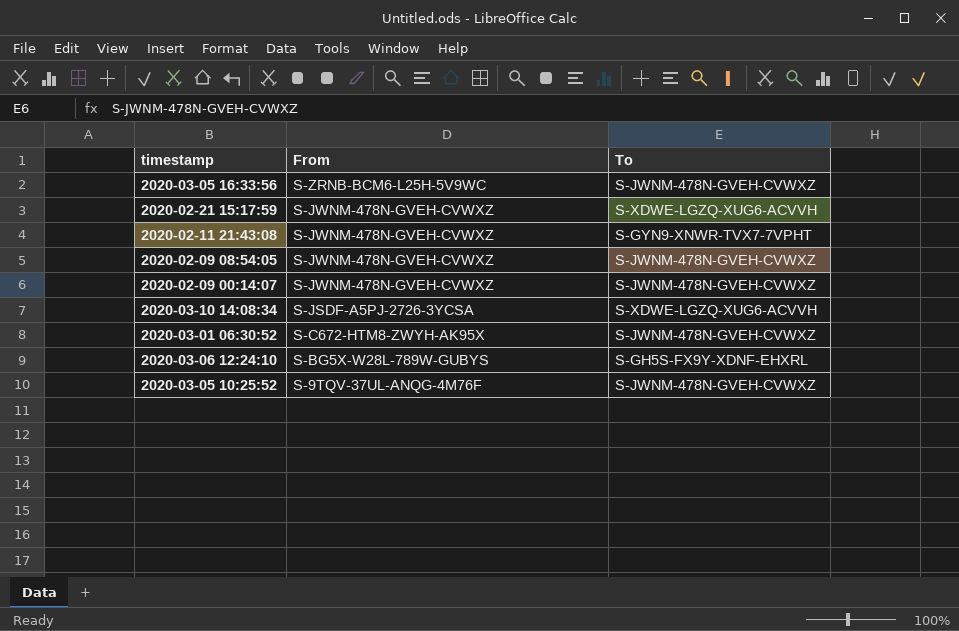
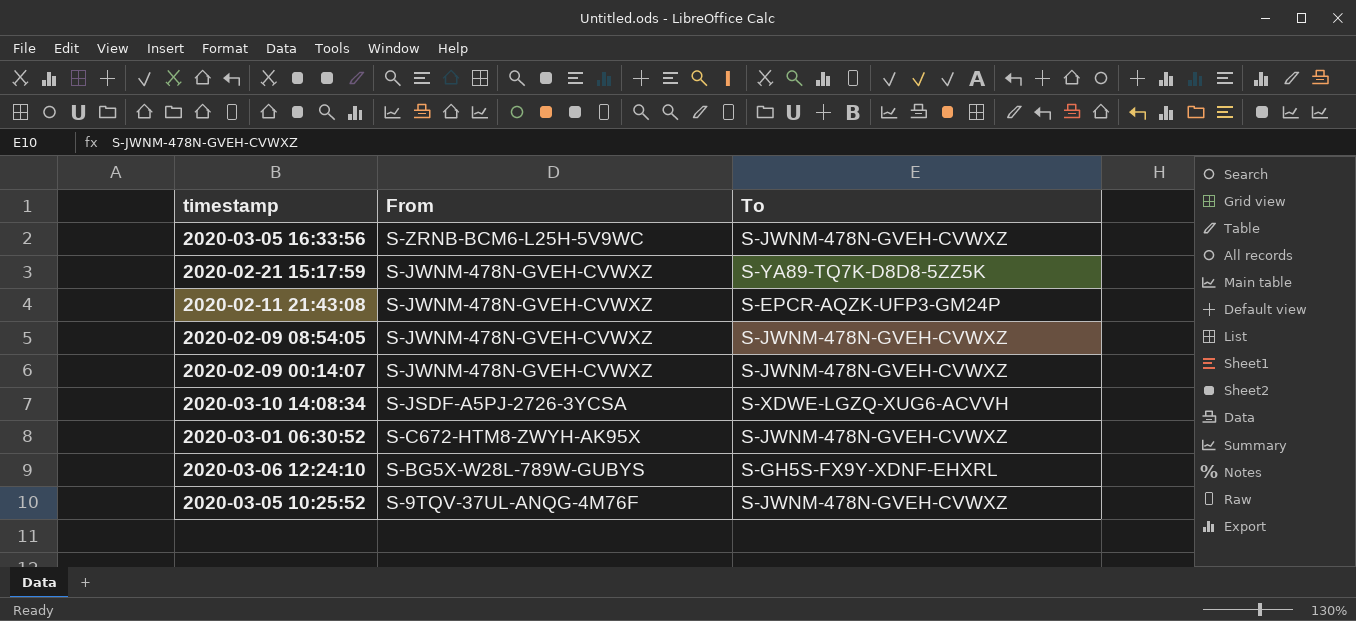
2020-02-21 15:17:59 | To: S-XDWE-LGZQ-XUG6-ACVVH -> S-YA89-TQ7K-D8D8-5ZZ5K
2020-02-11 21:43:08 | To: S-GYN9-XNWR-TVX7-7VPHT -> S-EPCR-AQZK-UFP3-GM24P

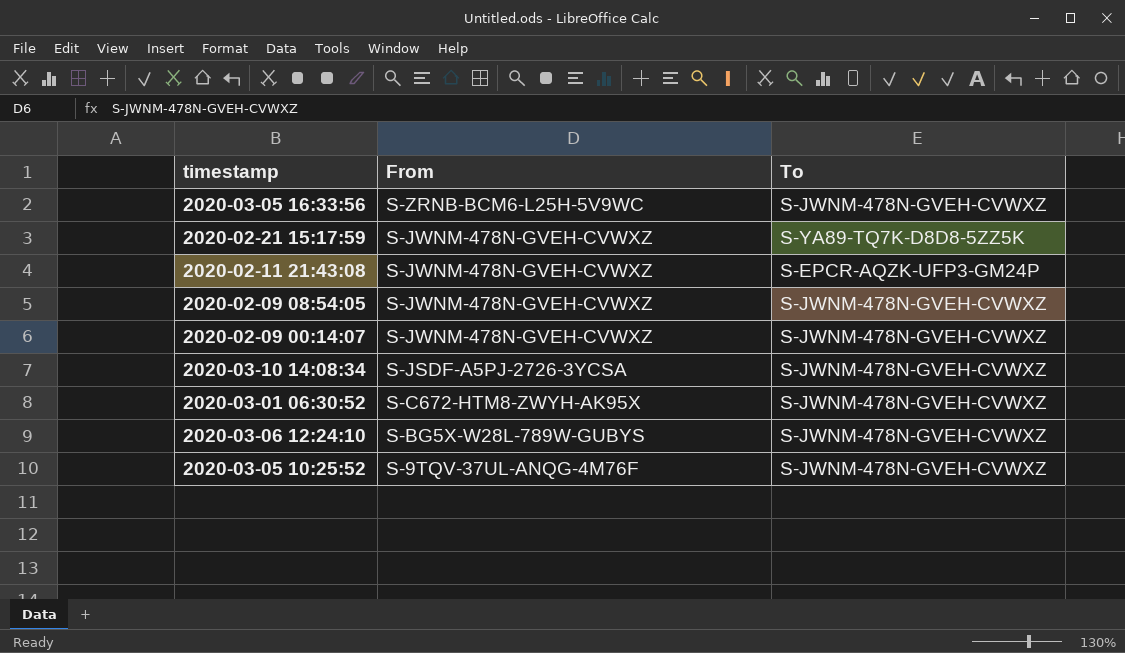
2020-03-10 14:08:34 | To: S-XDWE-LGZQ-XUG6-ACVVH -> S-JWNM-478N-GVEH-CVWXZ
2020-03-06 12:24:10 | To: S-GH5S-FX9Y-XDNF-EHXRL -> S-JWNM-478N-GVEH-CVWXZ

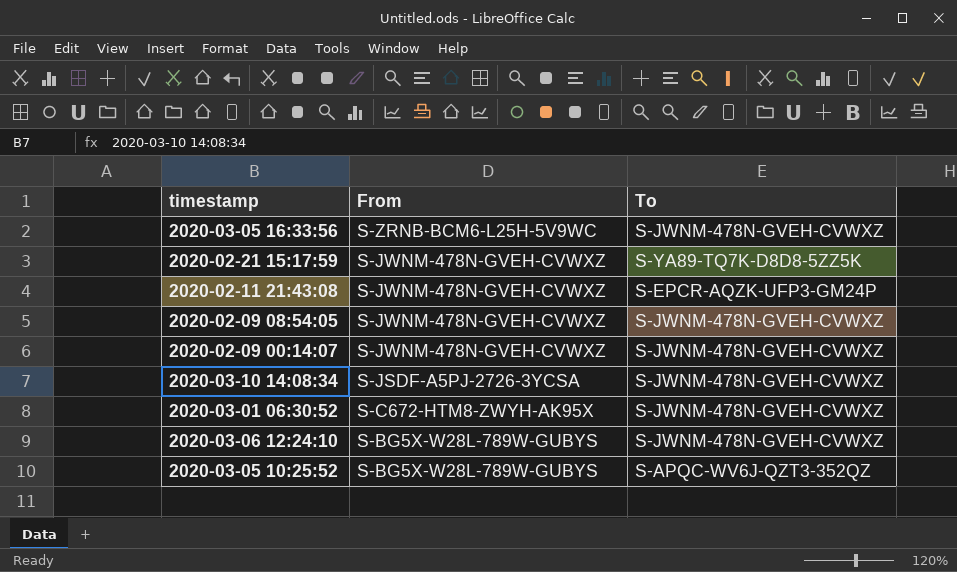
2020-03-05 10:25:52 | From: S-9TQV-37UL-ANQG-4M76F -> S-BG5X-W28L-789W-GUBYS
2020-03-05 10:25:52 | To: S-JWNM-478N-GVEH-CVWXZ -> S-APQC-WV6J-QZT3-352QZ

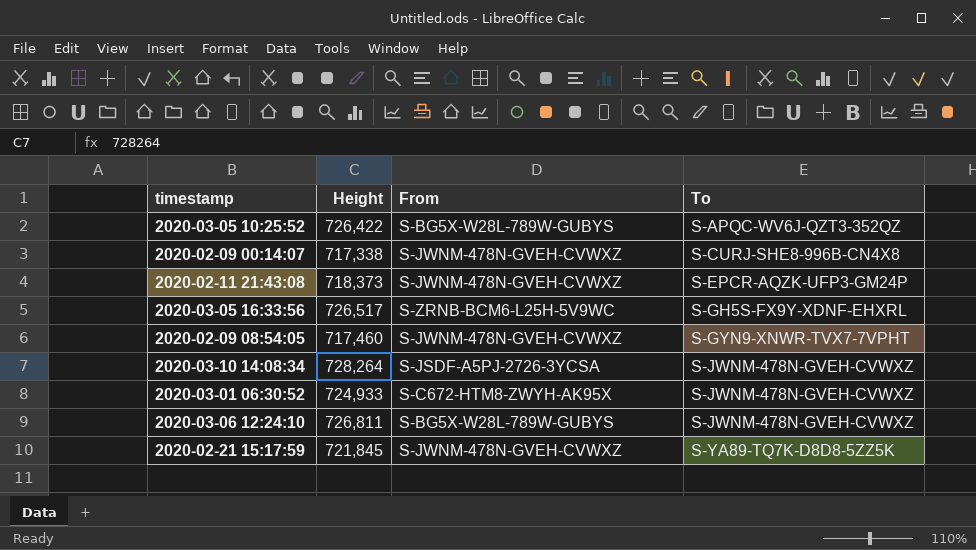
row order: From descending -> To ascending
column Height | position: none -> 2
2020-02-09 00:14:07 | To: S-JWNM-478N-GVEH-CVWXZ -> S-CURJ-SHE8-996B-CN4X8
2020-03-05 16:33:56 | To: S-JWNM-478N-GVEH-CVWXZ -> S-GH5S-FX9Y-XDNF-EHXRL
2020-02-09 08:54:05 | To: S-JWNM-478N-GVEH-CVWXZ -> S-GYN9-XNWR-TVX7-7VPHT

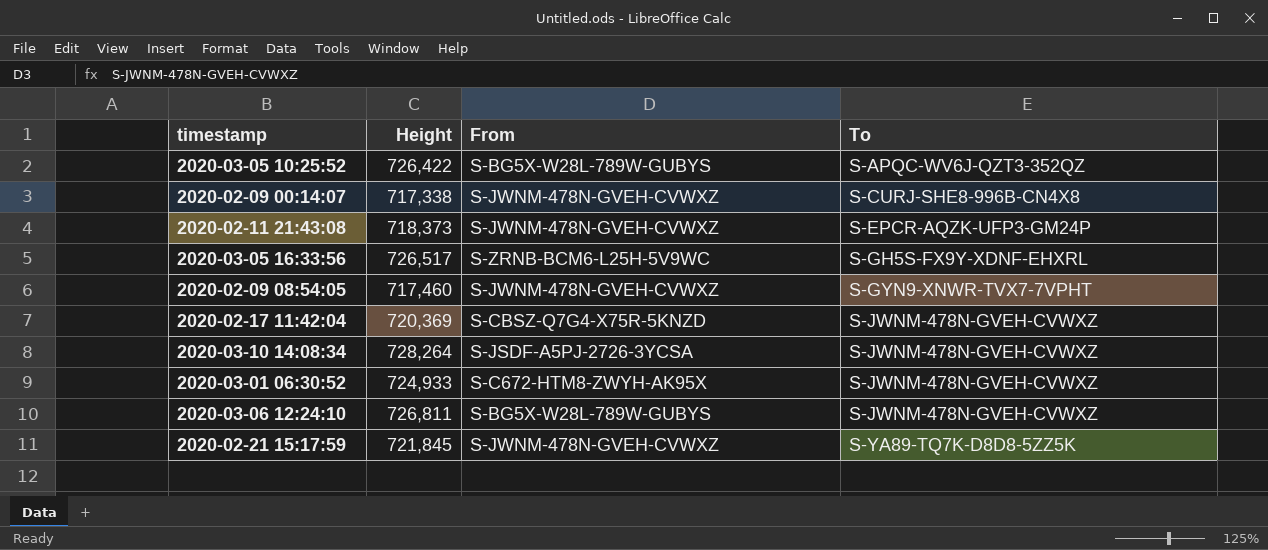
row 2020-02-17 11:42:04: none -> 720,369 | S-CBSZ-Q7G4-X75R-5KNZD | S-JWNM-478N-GVEH-CVWXZ

